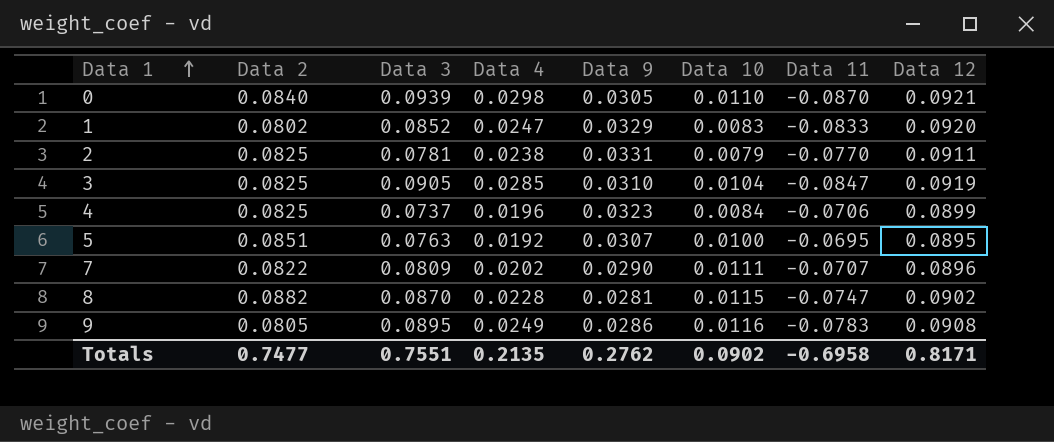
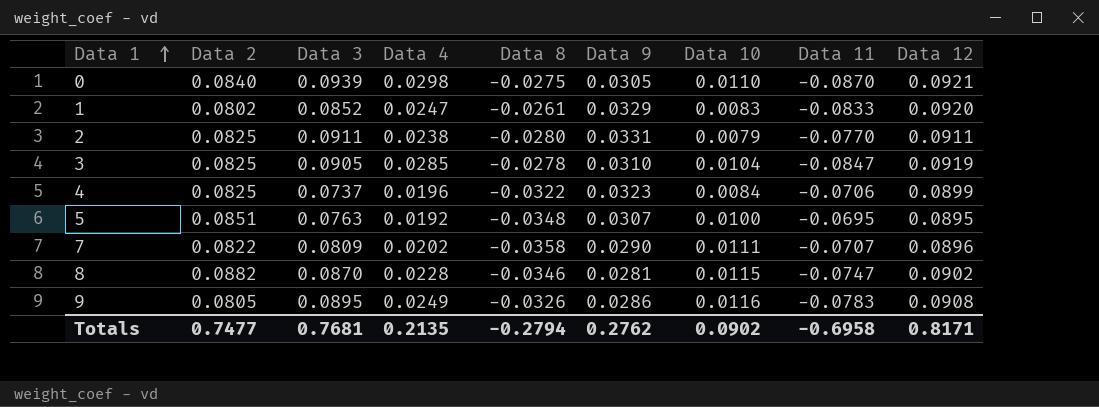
column Data 8 | position: none -> 5
2 | Data 3: 0.0781 -> 0.0911
Totals | Data 3: 0.7551 -> 0.7681

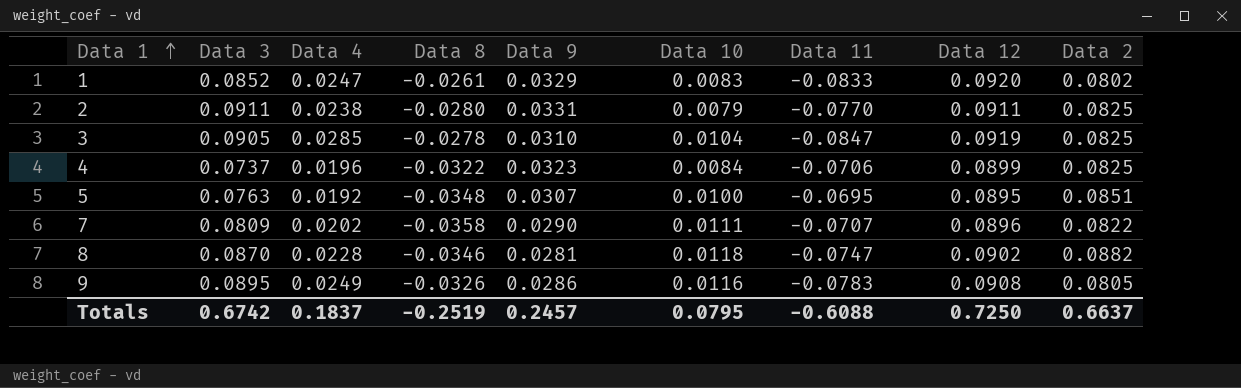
column Data 2 | position: 2 -> 9
row 0: 0.0840 | 0.0939 | 0.0298 | -0.0275 | 0.0305 | 0.0110 | -0.0870 | 0.0921 -> none
8 | Data 10: 0.0115 -> 0.0118
Totals | Data 3: 0.7681 -> 0.6742
Totals | Data 4: 0.2135 -> 0.1837
Totals | Data 8: -0.2794 -> -0.2519
Totals | Data 9: 0.2762 -> 0.2457
Totals | Data 10: 0.0902 -> 0.0795
Totals | Data 11: -0.6958 -> -0.6088
Totals | Data 12: 0.8171 -> 0.7250
Totals | Data 2: 0.7477 -> 0.6637

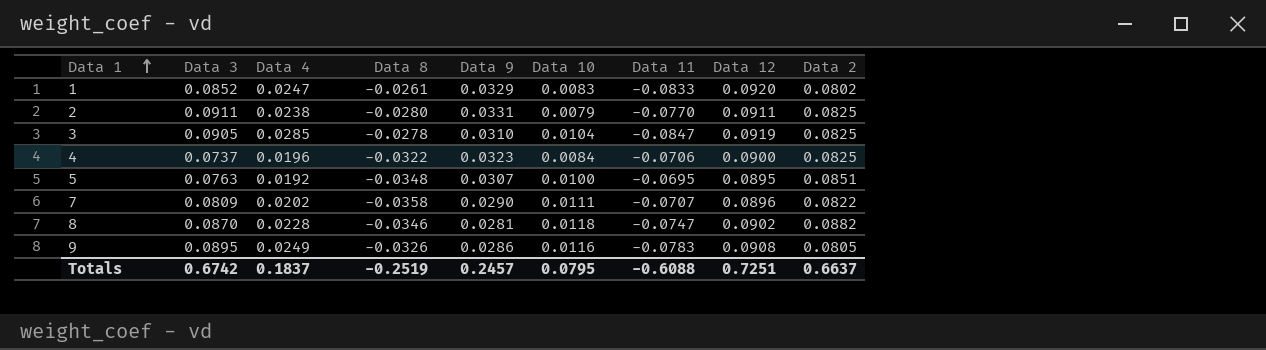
4 | Data 12: 0.0899 -> 0.0900
Totals | Data 12: 0.7250 -> 0.7251

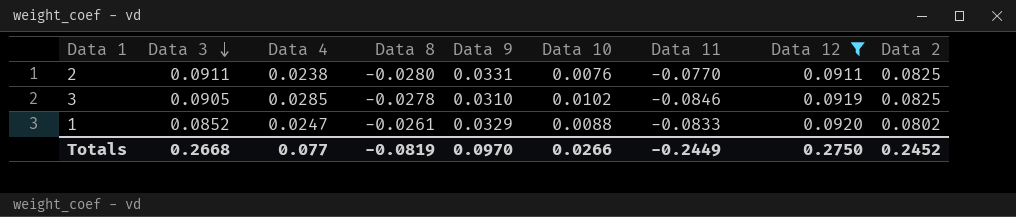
filter: none -> Data 12 >= 0.0911
row order: Data 1 ascending -> Data 3 descending
2 | Data 10: 0.0079 -> 0.0076
3 | Data 10: 0.0104 -> 0.0102
3 | Data 11: -0.0847 -> -0.0846
1 | Data 10: 0.0083 -> 0.0088
Totals | Data 3: 0.6742 -> 0.2668
Totals | Data 4: 0.1837 -> 0.077
Totals | Data 8: -0.2519 -> -0.0819
Totals | Data 9: 0.2457 -> 0.0970
Totals | Data 10: 0.0795 -> 0.0266
Totals | Data 11: -0.6088 -> -0.2449
Totals | Data 12: 0.7251 -> 0.2750
Totals | Data 2: 0.6637 -> 0.2452

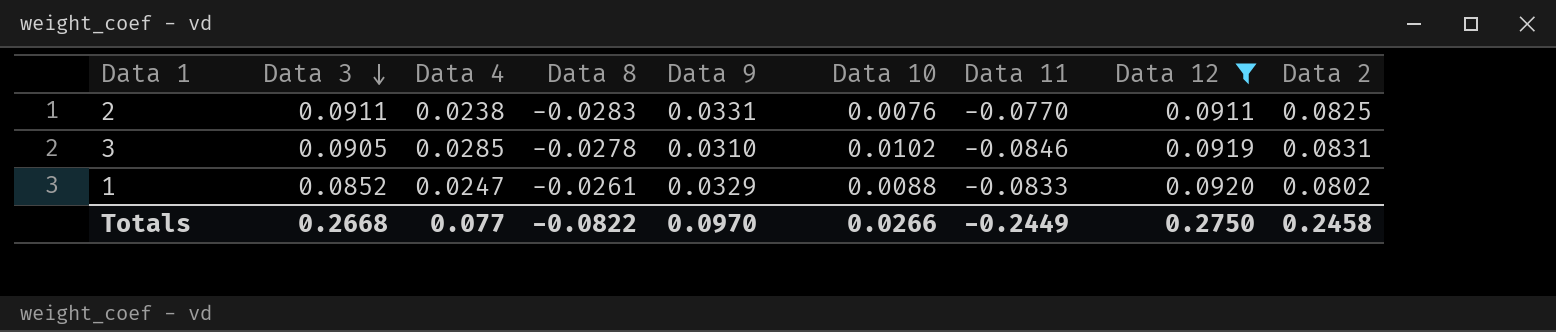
2 | Data 8: -0.0280 -> -0.0283
3 | Data 2: 0.0825 -> 0.0831
Totals | Data 8: -0.0819 -> -0.0822
Totals | Data 2: 0.2452 -> 0.2458

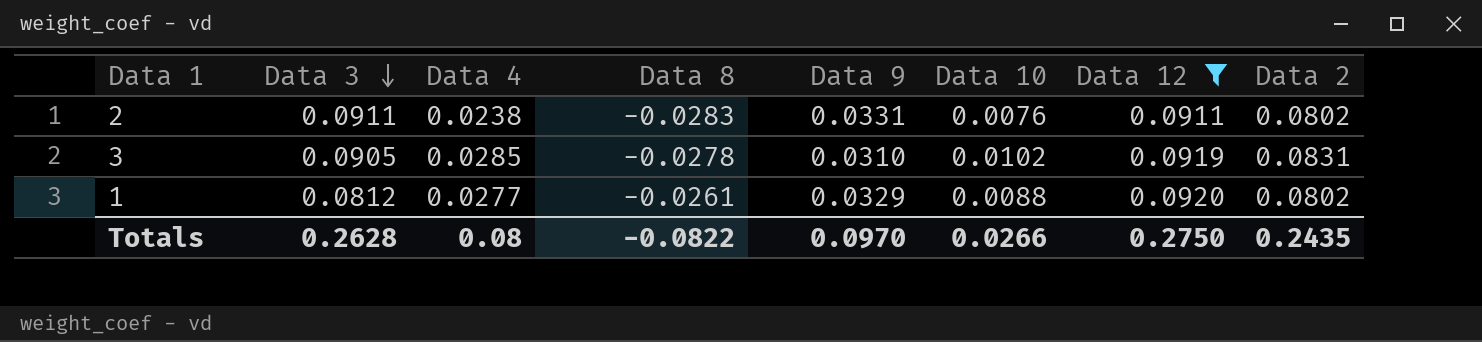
column Data 11 | position: 7 -> none
2 | Data 2: 0.0825 -> 0.0802
1 | Data 3: 0.0852 -> 0.0812
1 | Data 4: 0.0247 -> 0.0277
Totals | Data 3: 0.2668 -> 0.2628
Totals | Data 4: 0.077 -> 0.08
Totals | Data 2: 0.2458 -> 0.2435

